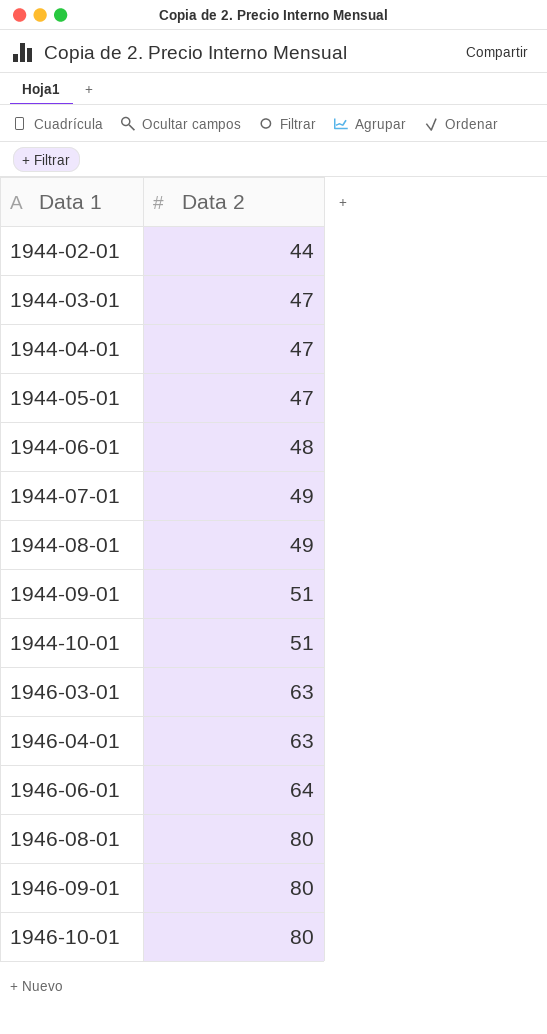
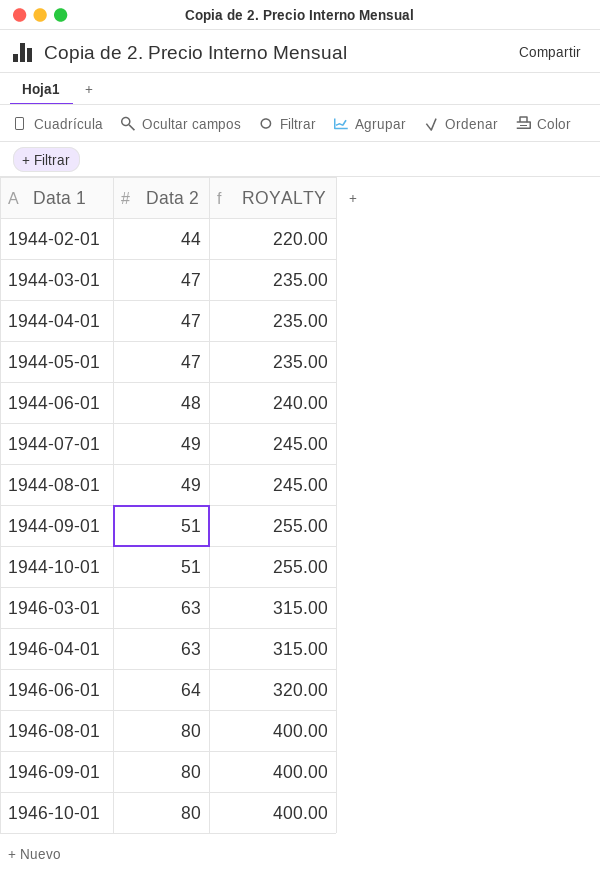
column ROYALTY | formula: none -> [Data 2] * 5

